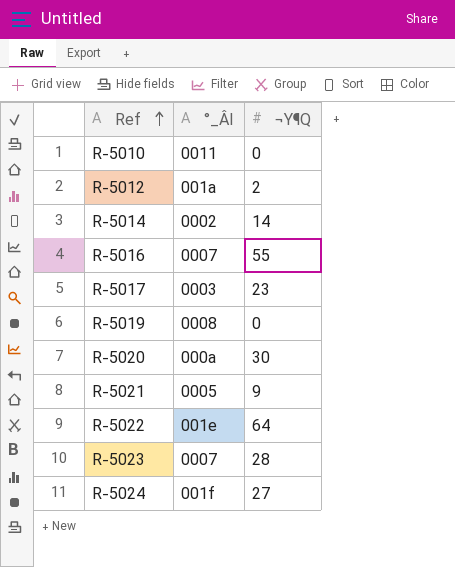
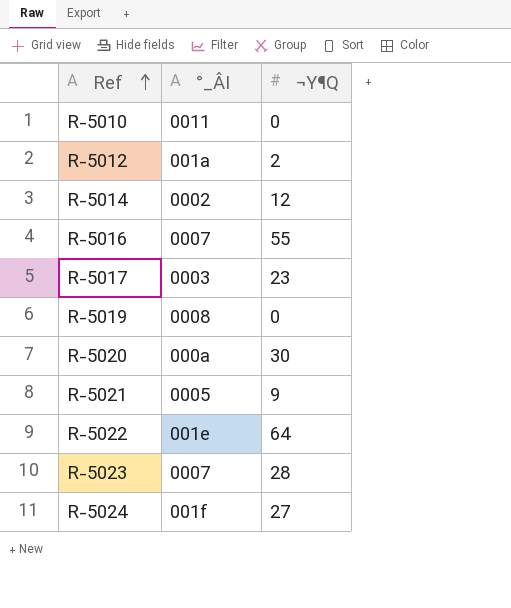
R-5014 | ¬Y¶Q: 14 -> 12

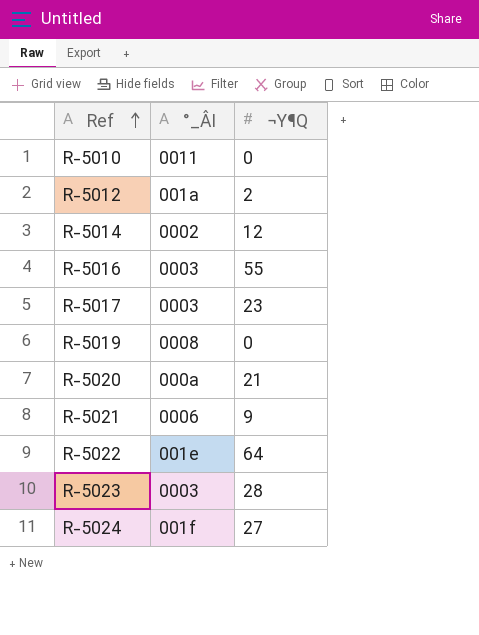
R-5016 | °_ÂI: 0007 -> 0003
R-5020 | ¬Y¶Q: 30 -> 21
R-5021 | °_ÂI: 0005 -> 0006
R-5023 | °_ÂI: 0007 -> 0003

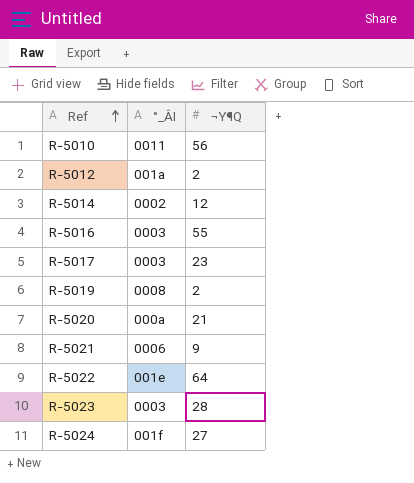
R-5010 | ¬Y¶Q: 0 -> 56
R-5019 | ¬Y¶Q: 0 -> 2

